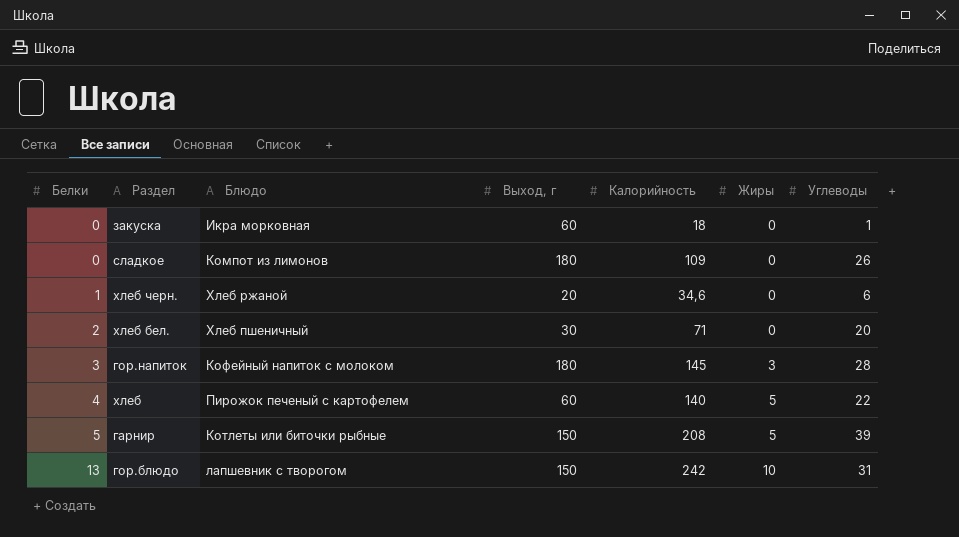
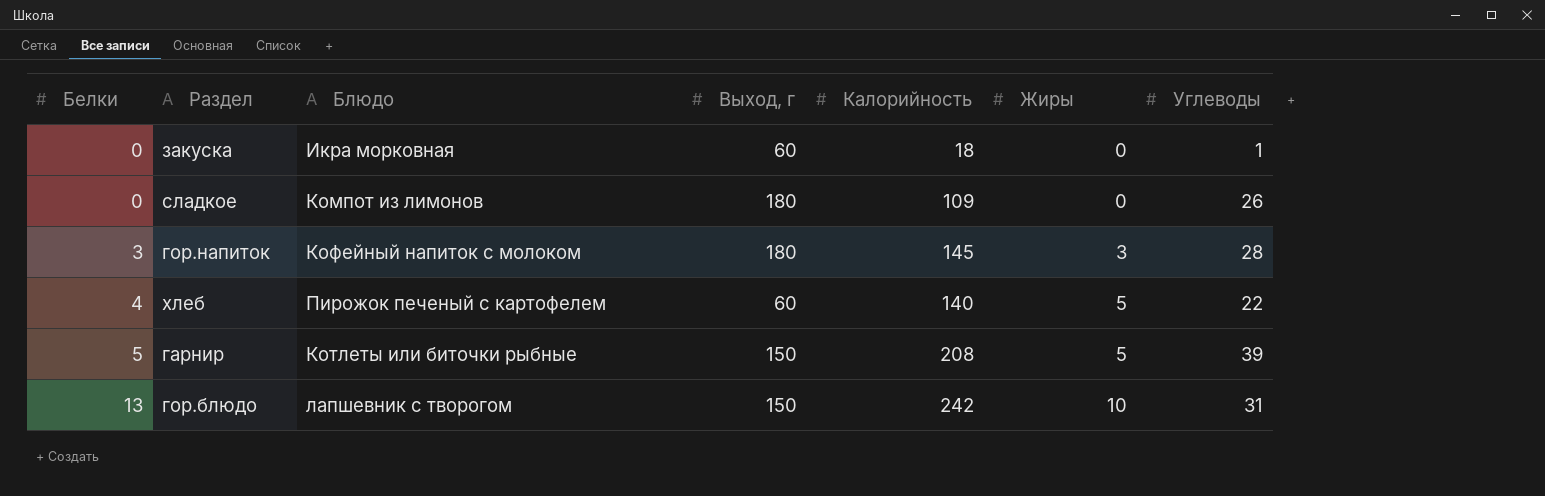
row хлеб черн.: 1 | Хлеб ржаной | 20 | 34,6 | 0 | 6 -> none
row хлеб бел.: 2 | Хлеб пшеничный | 30 | 71 | 0 | 20 -> none

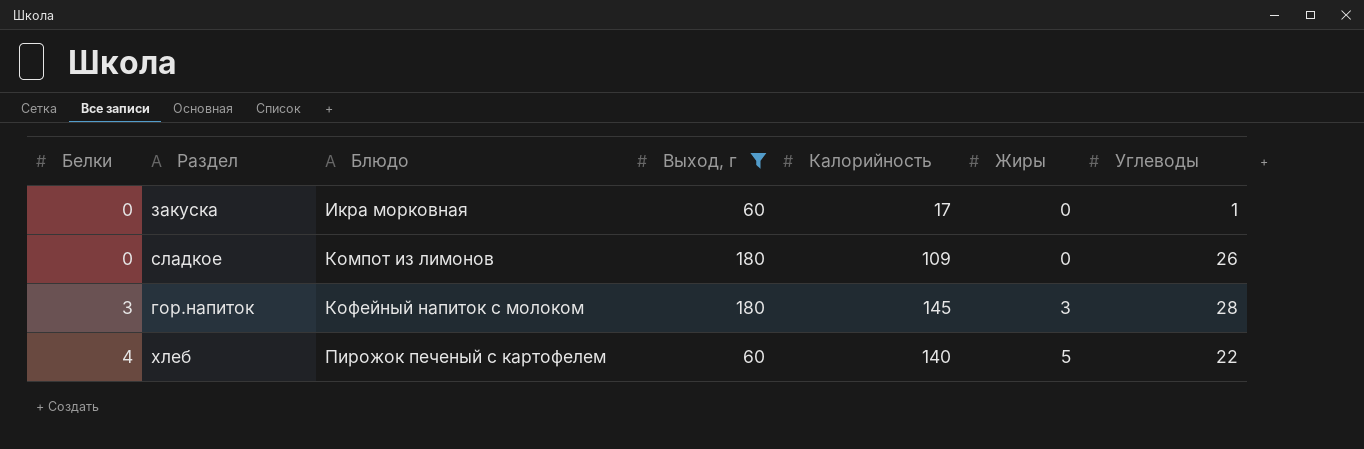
filter: none -> Выход, г != 150
закуска | Калорийность: 18 -> 17

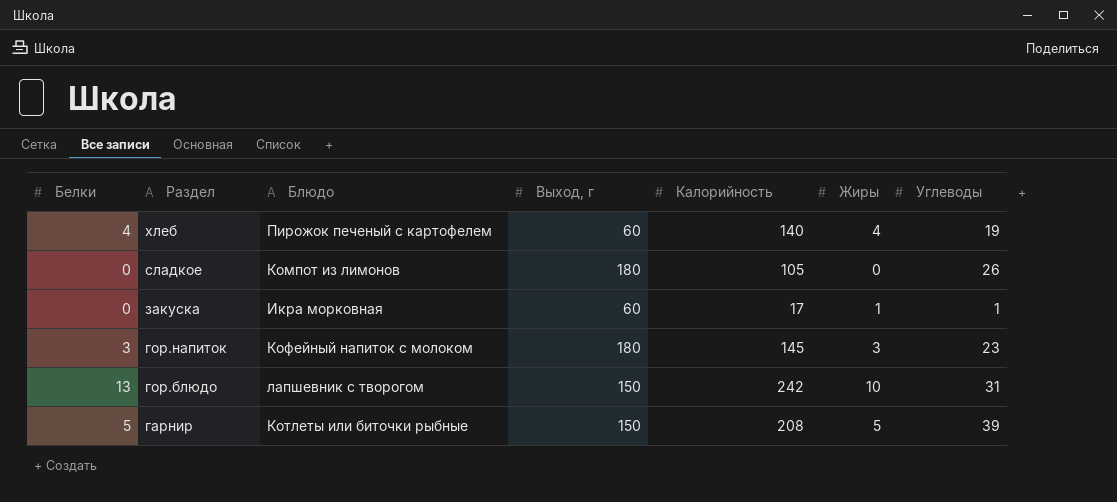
filter: Выход, г != 150 -> none
row order: Белки ascending -> Раздел descending
хлеб | Жиры: 5 -> 4
хлеб | Углеводы: 22 -> 19
сладкое | Калорийность: 109 -> 105
закуска | Жиры: 0 -> 1
гор.напиток | Углеводы: 28 -> 23

